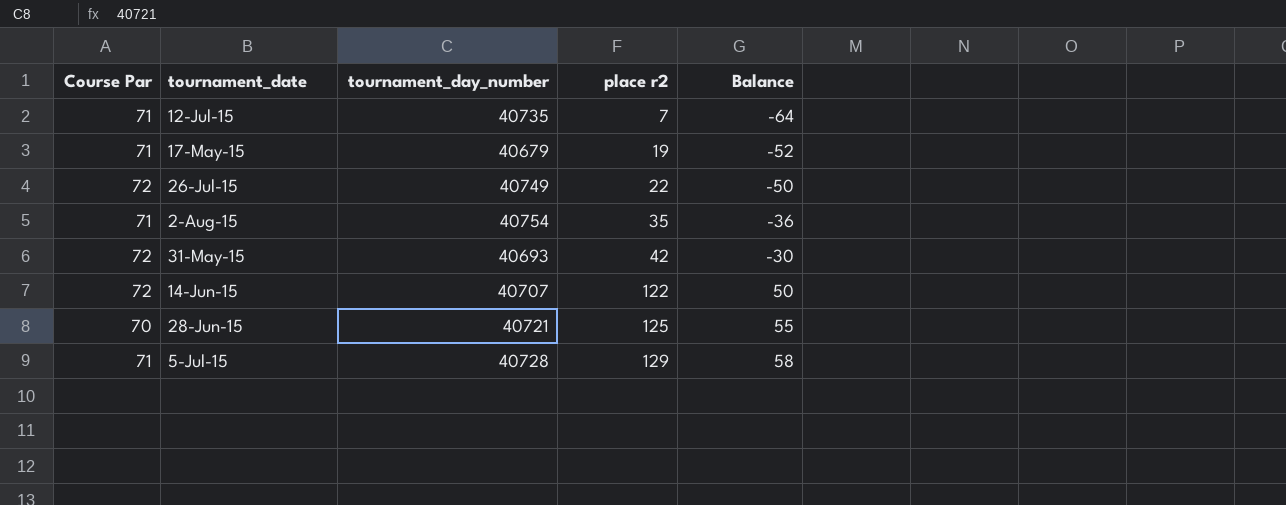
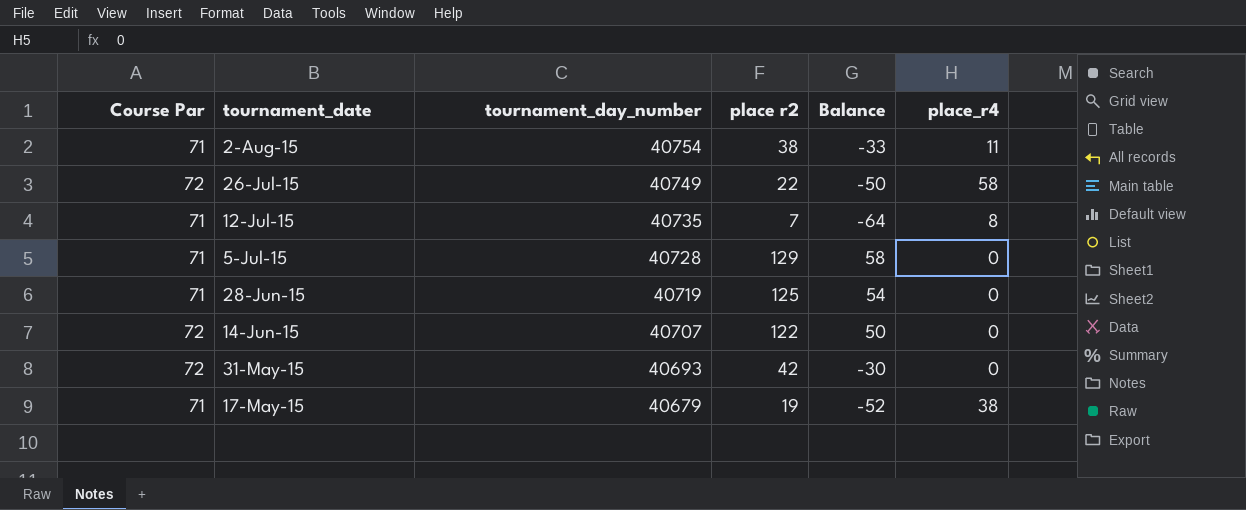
row order: place r2 ascending -> tournament_date descending
column place_r4 | position: none -> 6
2-Aug-15 | place r2: 35 -> 38
2-Aug-15 | Balance: -36 -> -33
28-Jun-15 | Course Par: 70 -> 71
28-Jun-15 | tournament_day_number: 40721 -> 40719
28-Jun-15 | Balance: 55 -> 54

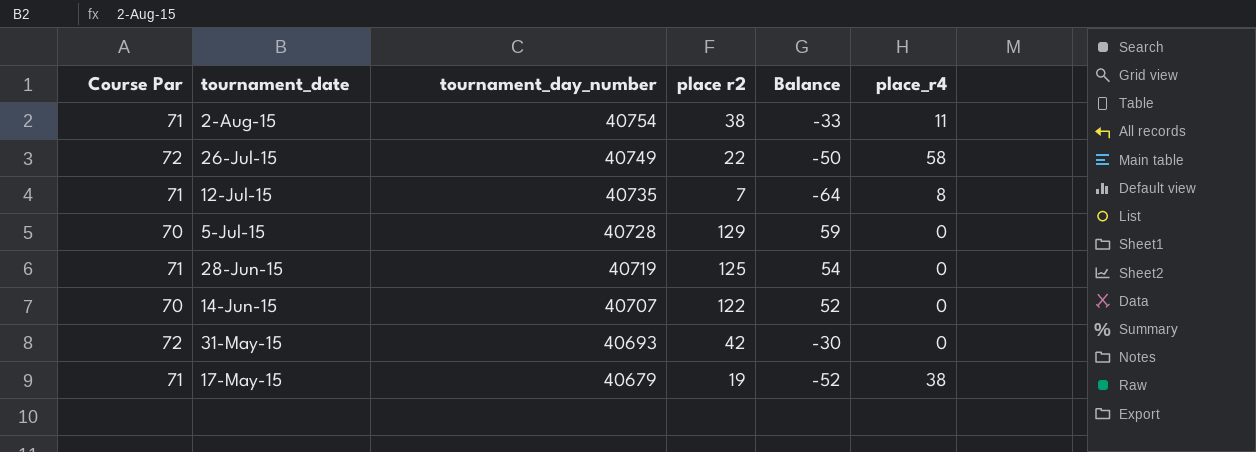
5-Jul-15 | Course Par: 71 -> 70
5-Jul-15 | Balance: 58 -> 59
14-Jun-15 | Course Par: 72 -> 70
14-Jun-15 | Balance: 50 -> 52

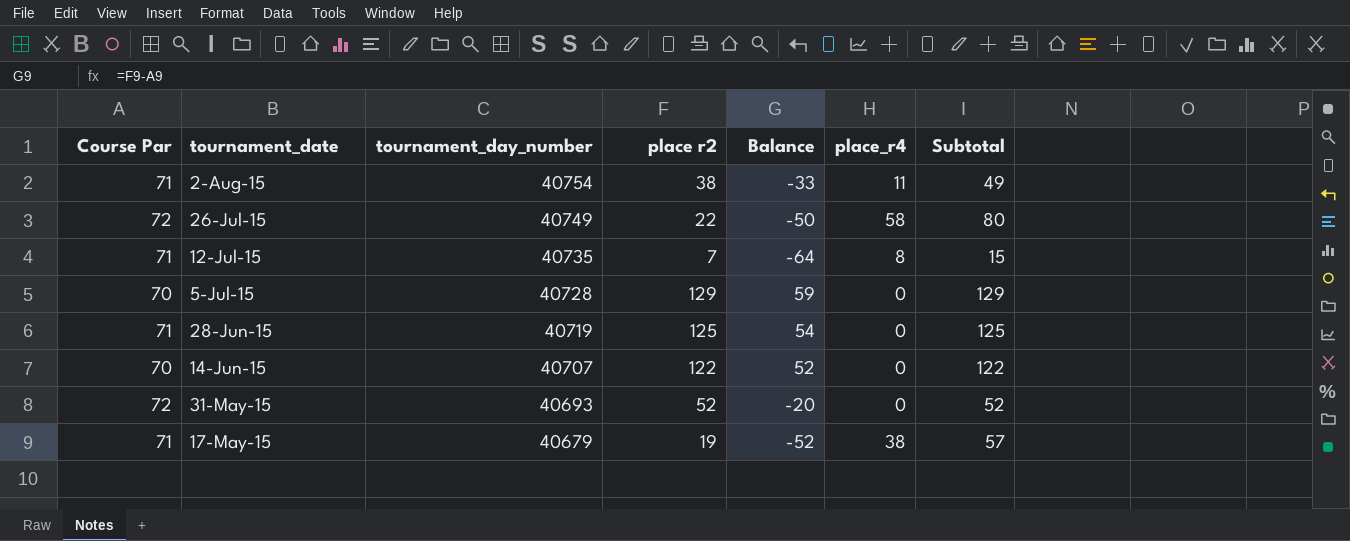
column Subtotal | formula: none -> [place r2] + [place_r4]
31-May-15 | place r2: 42 -> 52
31-May-15 | Balance: -30 -> -20

